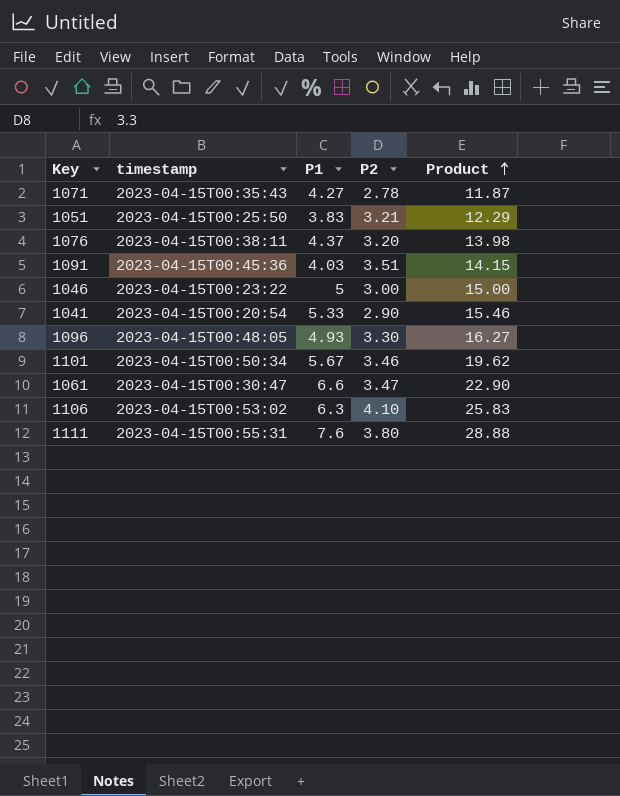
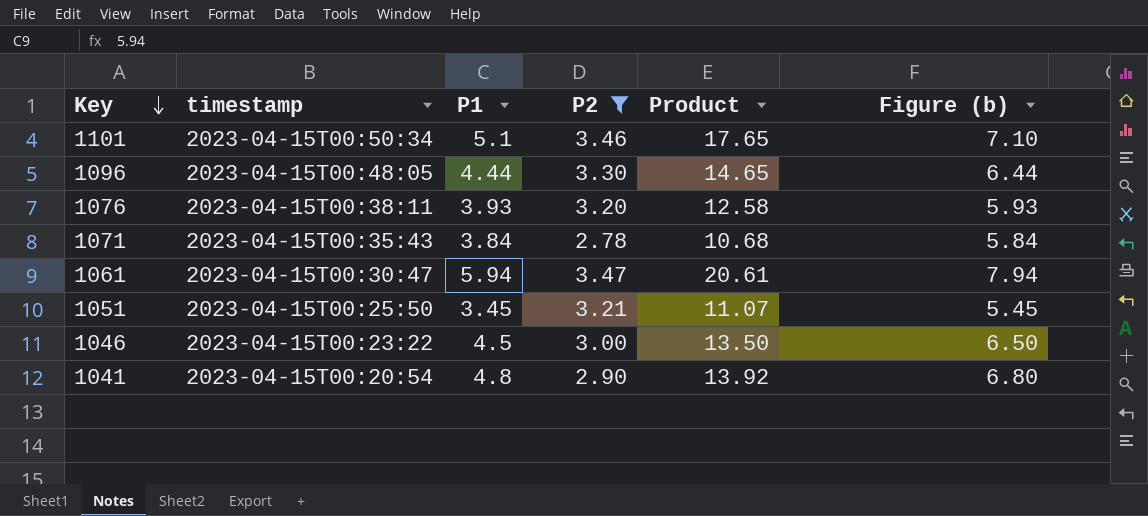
filter: none -> P2 <= 3.47
row order: Product ascending -> Key descending
column Figure (b) | formula: none -> [P1] + 2
1101 | P1: 5.67 -> 5.1
1101 | Product: 19.62 -> 17.65
1096 | P1: 4.93 -> 4.44
1096 | Product: 16.27 -> 14.65
1076 | P1: 4.37 -> 3.93
1076 | Product: 13.98 -> 12.58
1071 | P1: 4.27 -> 3.84
1071 | Product: 11.87 -> 10.68
1061 | P1: 6.6 -> 5.94
1061 | Product: 22.90 -> 20.61
1051 | P1: 3.83 -> 3.45
1051 | Product: 12.29 -> 11.07
1046 | P1: 5 -> 4.5
1046 | Product: 15.00 -> 13.50
1041 | P1: 5.33 -> 4.8
1041 | Product: 15.46 -> 13.92

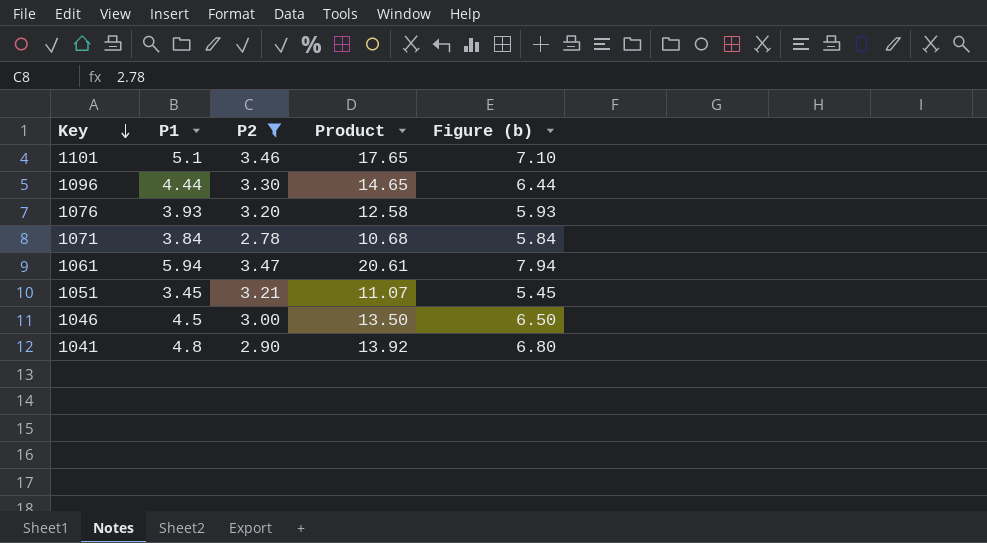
column timestamp | position: 2 -> none

